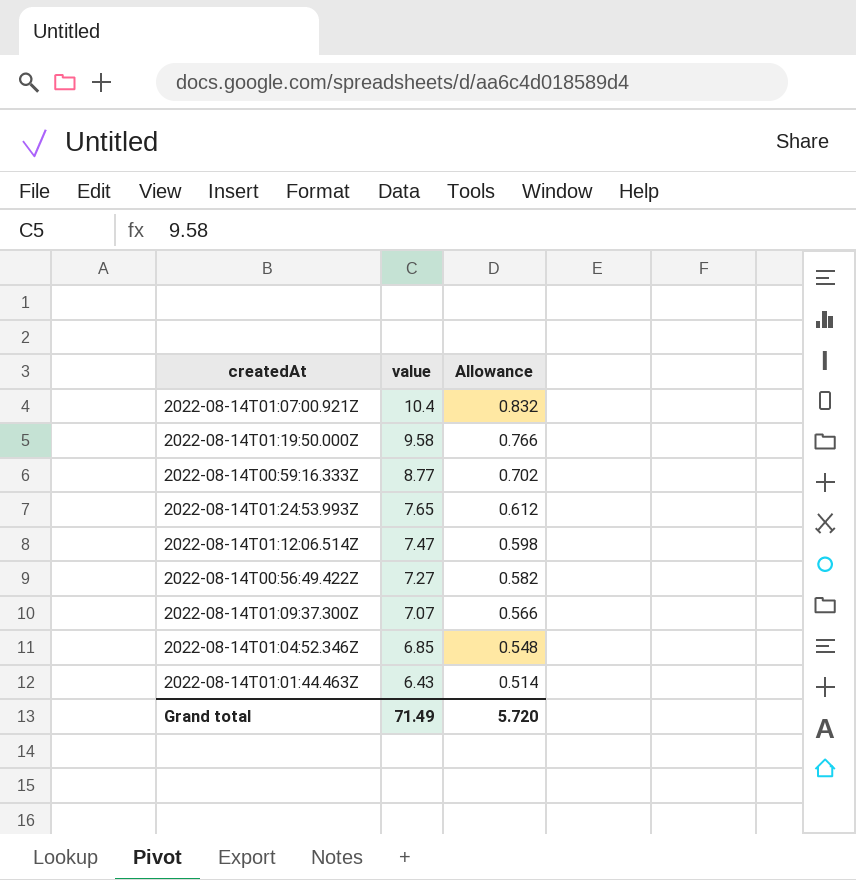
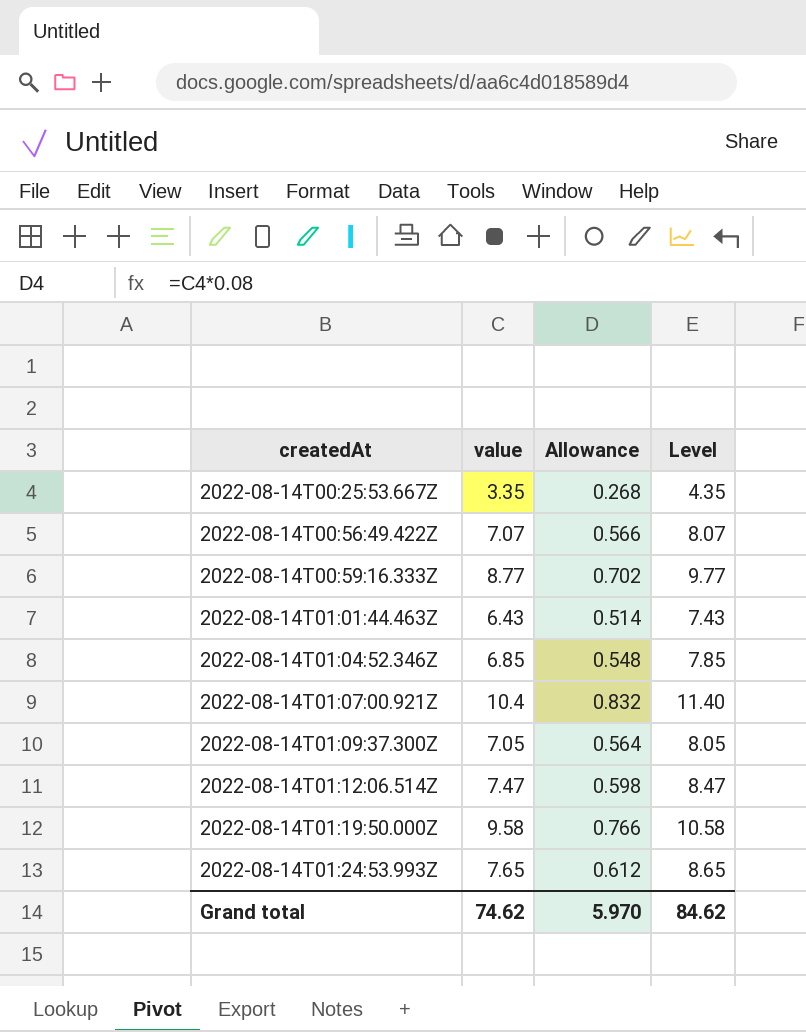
row order: value descending -> createdAt ascending
column Level | formula: none -> [value] + 1
row 2022-08-14T00:25:53.667Z: none -> 3.35 | 0.268 | 4.35
2022-08-14T00:56:49.422Z | value: 7.27 -> 7.07
2022-08-14T00:56:49.422Z | Allowance: 0.582 -> 0.566
2022-08-14T01:09:37.300Z | value: 7.07 -> 7.05
2022-08-14T01:09:37.300Z | Allowance: 0.566 -> 0.564
Grand total | value: 71.49 -> 74.62
Grand total | Allowance: 5.720 -> 5.970

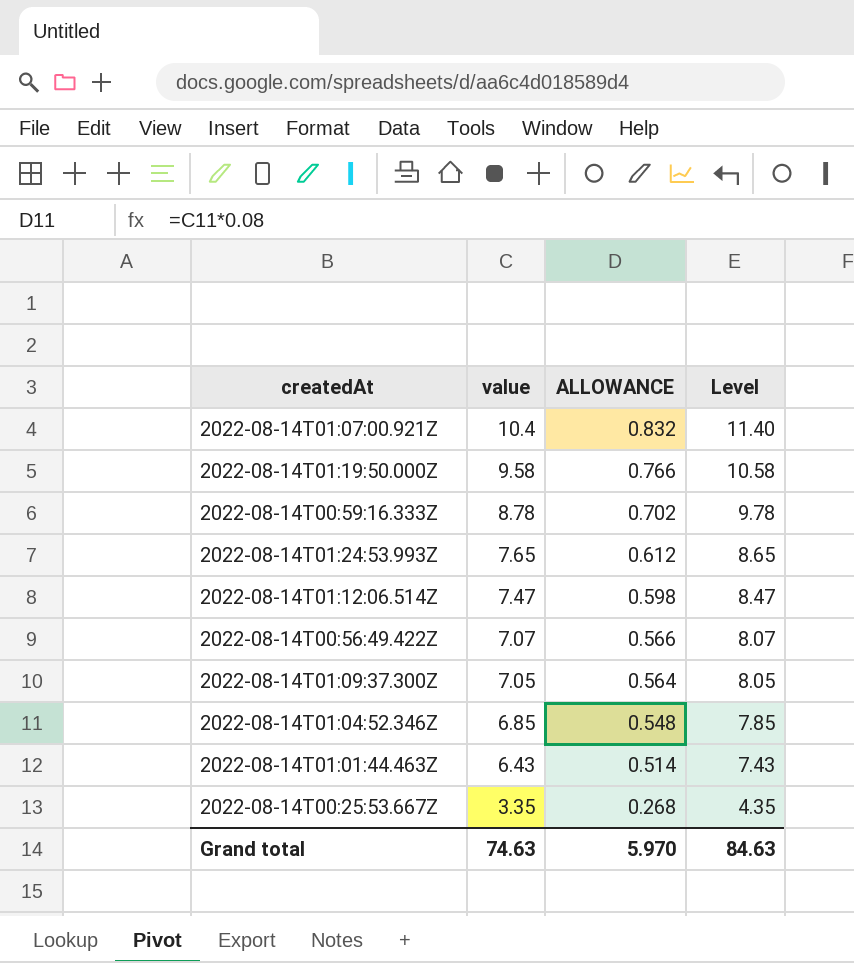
row order: createdAt ascending -> value descending
column name: Allowance -> ALLOWANCE
2022-08-14T00:59:16.333Z | value: 8.77 -> 8.78
2022-08-14T00:59:16.333Z | Level: 9.77 -> 9.78
Grand total | value: 74.62 -> 74.63
Grand total | Level: 84.62 -> 84.63

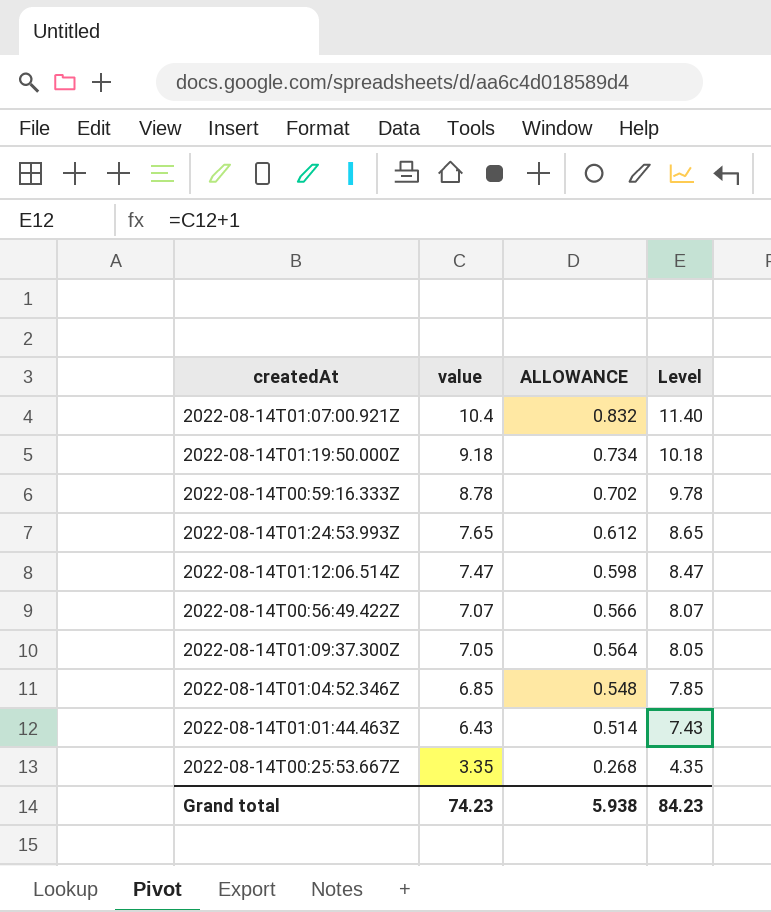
2022-08-14T01:19:50.000Z | value: 9.58 -> 9.18
2022-08-14T01:19:50.000Z | ALLOWANCE: 0.766 -> 0.734
2022-08-14T01:19:50.000Z | Level: 10.58 -> 10.18
Grand total | value: 74.63 -> 74.23
Grand total | ALLOWANCE: 5.970 -> 5.938
Grand total | Level: 84.63 -> 84.23

